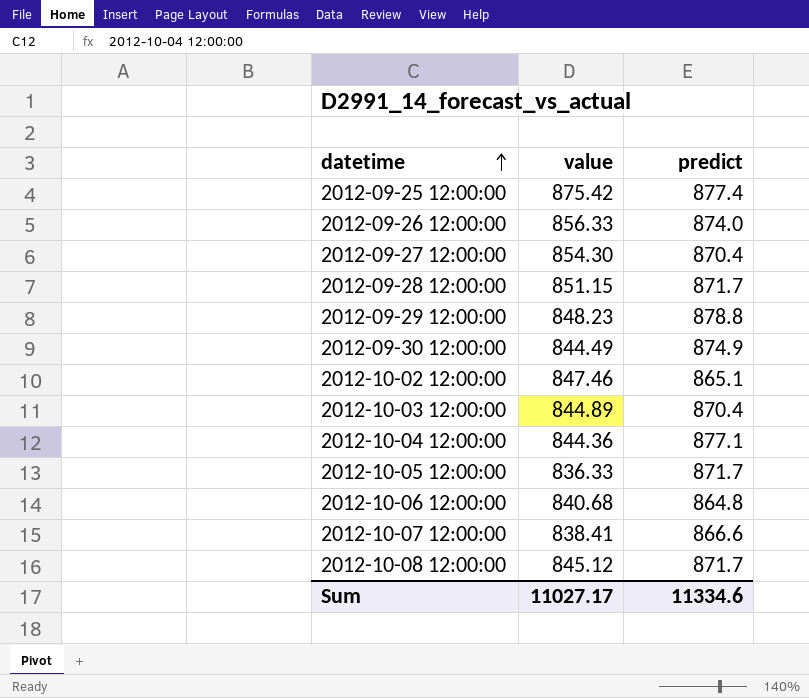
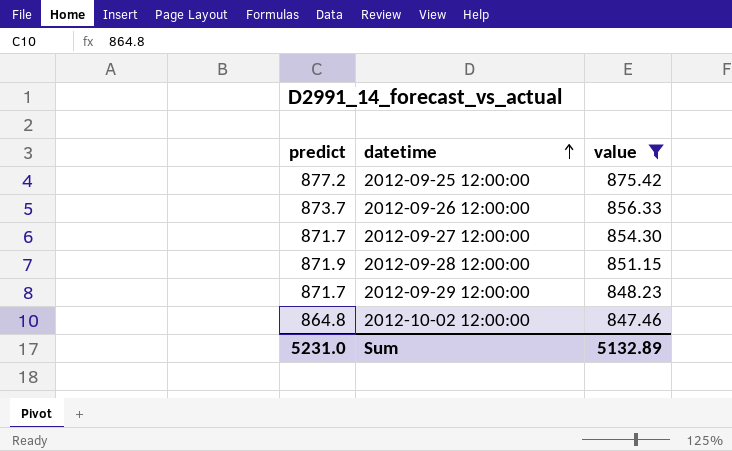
filter: none -> value >= 847.46
column predict | position: 3 -> 1
2012-09-25 12:00:00 | predict: 877.4 -> 877.2
2012-09-26 12:00:00 | predict: 874.0 -> 873.7
2012-09-27 12:00:00 | predict: 870.4 -> 871.7
2012-09-28 12:00:00 | predict: 871.7 -> 871.9
2012-09-29 12:00:00 | predict: 878.8 -> 871.7
2012-10-02 12:00:00 | predict: 865.1 -> 864.8
Sum | predict: 11334.6 -> 5231.0
Sum | value: 11027.17 -> 5132.89

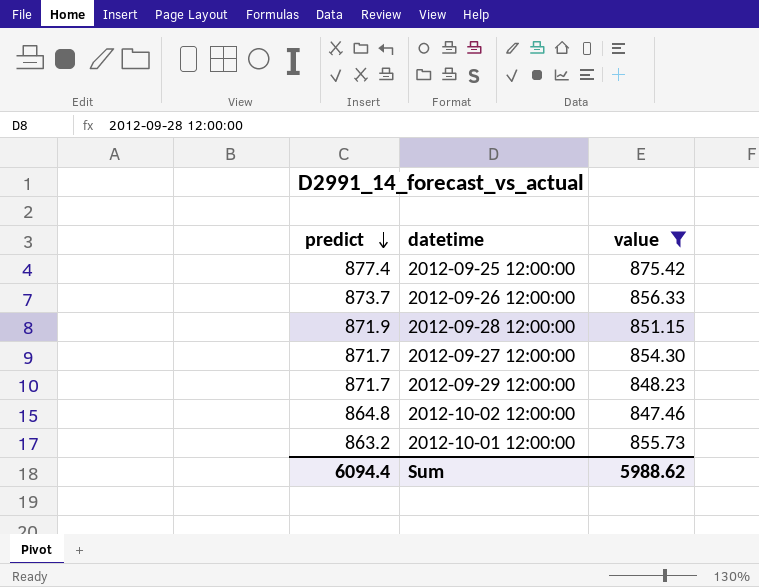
row order: datetime ascending -> predict descending
2012-09-25 12:00:00 | predict: 877.2 -> 877.4
row 2012-10-01 12:00:00: none -> 863.2 | 855.73
Sum | predict: 5231.0 -> 6094.4
Sum | value: 5132.89 -> 5988.62

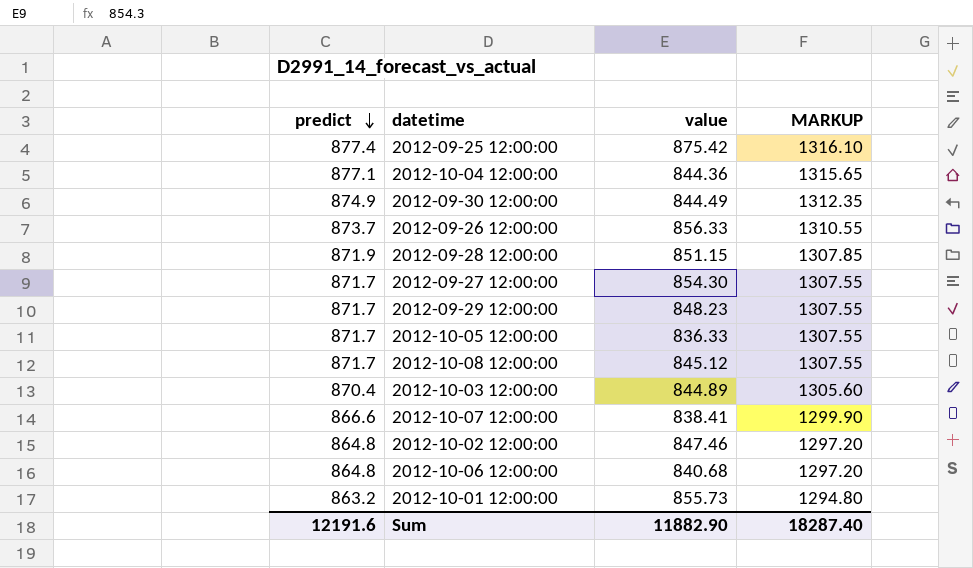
filter: value >= 847.46 -> none
column MARKUP | formula: none -> [predict] * 1.5
Sum | predict: 6094.4 -> 12191.6
Sum | value: 5988.62 -> 11882.90

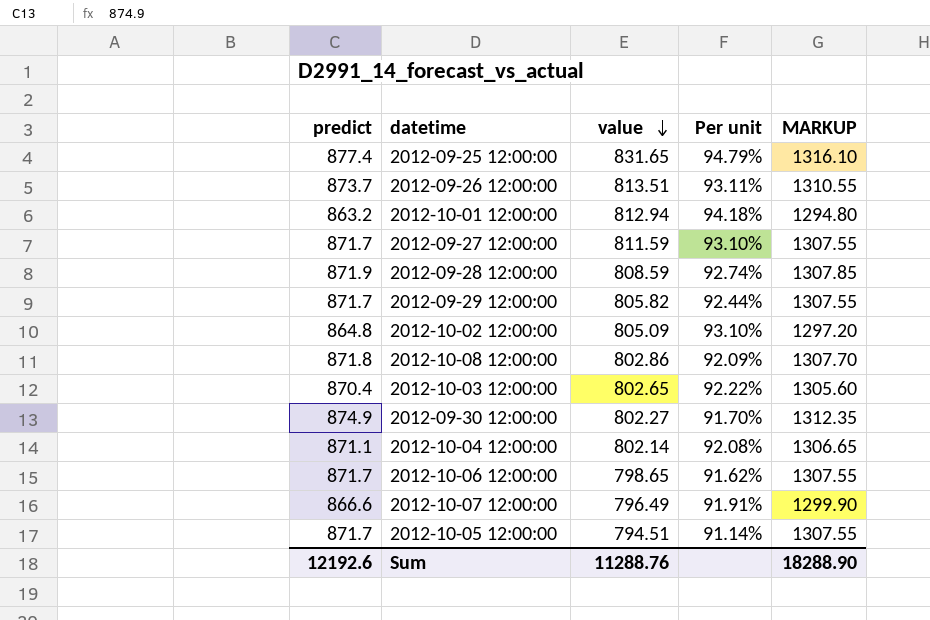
row order: predict descending -> value descending
column Per unit | formula: none -> [value] / [predict]
2012-09-25 12:00:00 | value: 875.42 -> 831.65
2012-09-26 12:00:00 | value: 856.33 -> 813.51
2012-10-01 12:00:00 | value: 855.73 -> 812.94
2012-09-27 12:00:00 | value: 854.30 -> 811.59
2012-09-28 12:00:00 | value: 851.15 -> 808.59
2012-09-29 12:00:00 | value: 848.23 -> 805.82
2012-10-02 12:00:00 | value: 847.46 -> 805.09
2012-10-08 12:00:00 | predict: 871.7 -> 871.8
2012-10-08 12:00:00 | value: 845.12 -> 802.86
2012-10-08 12:00:00 | MARKUP: 1307.55 -> 1307.70
2012-10-03 12:00:00 | value: 844.89 -> 802.65
2012-09-30 12:00:00 | value: 844.49 -> 802.27
2012-10-04 12:00:00 | predict: 877.1 -> 871.1
2012-10-04 12:00:00 | value: 844.36 -> 802.14
2012-10-04 12:00:00 | MARKUP: 1315.65 -> 1306.65
2012-10-06 12:00:00 | predict: 864.8 -> 871.7
2012-10-06 12:00:00 | value: 840.68 -> 798.65
2012-10-06 12:00:00 | MARKUP: 1297.20 -> 1307.55
2012-10-07 12:00:00 | value: 838.41 -> 796.49
2012-10-05 12:00:00 | value: 836.33 -> 794.51
Sum | predict: 12191.6 -> 12192.6
Sum | value: 11882.90 -> 11288.76
Sum | MARKUP: 18287.40 -> 18288.90

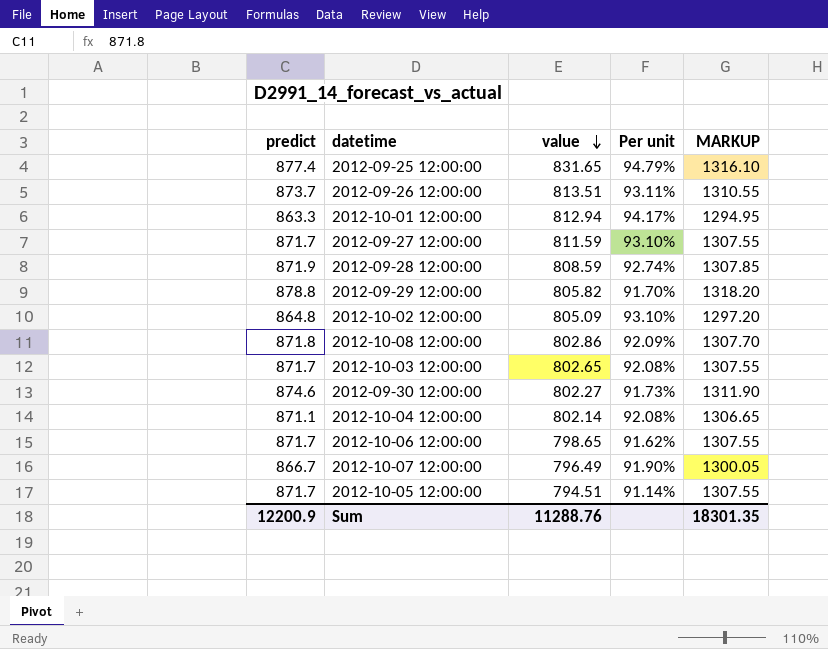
2012-10-01 12:00:00 | predict: 863.2 -> 863.3
2012-10-01 12:00:00 | Per unit: 94.18% -> 94.17%
2012-10-01 12:00:00 | MARKUP: 1294.80 -> 1294.95
2012-09-29 12:00:00 | predict: 871.7 -> 878.8
2012-09-29 12:00:00 | Per unit: 92.44% -> 91.70%
2012-09-29 12:00:00 | MARKUP: 1307.55 -> 1318.20
2012-10-03 12:00:00 | predict: 870.4 -> 871.7
2012-10-03 12:00:00 | Per unit: 92.22% -> 92.08%
2012-10-03 12:00:00 | MARKUP: 1305.60 -> 1307.55
2012-09-30 12:00:00 | predict: 874.9 -> 874.6
2012-09-30 12:00:00 | Per unit: 91.70% -> 91.73%
2012-09-30 12:00:00 | MARKUP: 1312.35 -> 1311.90
2012-10-07 12:00:00 | predict: 866.6 -> 866.7
2012-10-07 12:00:00 | Per unit: 91.91% -> 91.90%
2012-10-07 12:00:00 | MARKUP: 1299.90 -> 1300.05
Sum | predict: 12192.6 -> 12200.9
Sum | MARKUP: 18288.90 -> 18301.35

